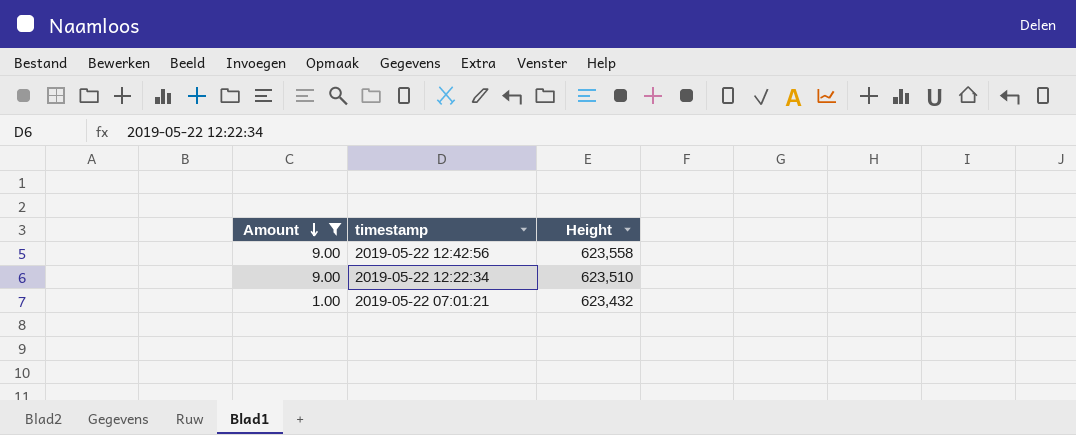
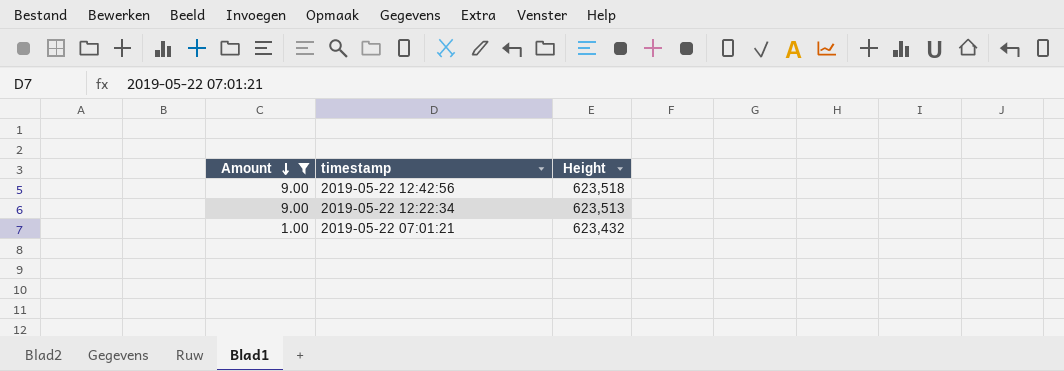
2019-05-22 12:42:56 | Height: 623,558 -> 623,518
2019-05-22 12:22:34 | Height: 623,510 -> 623,513

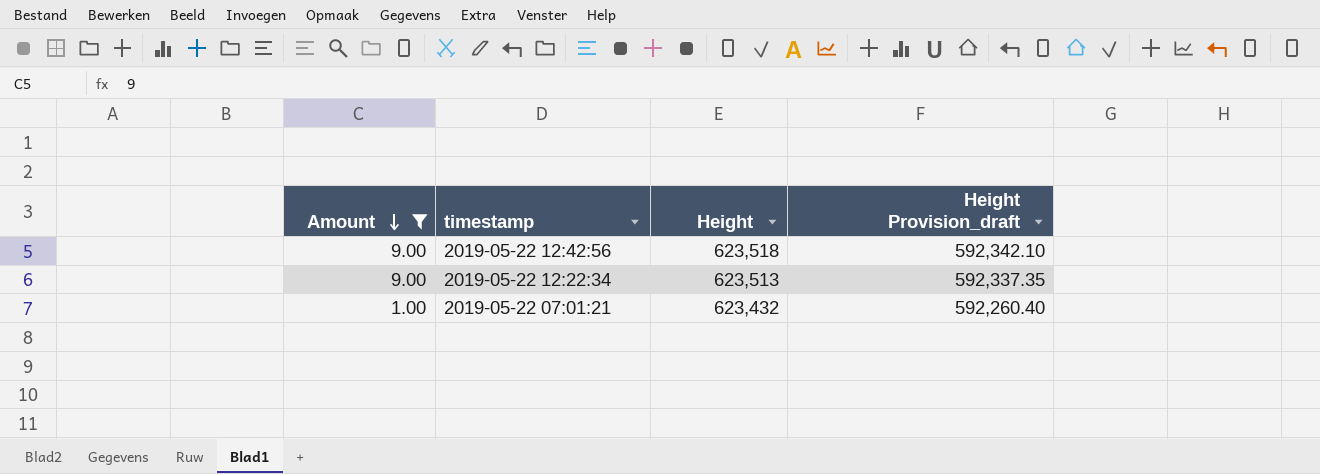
column Height Provision_draft | formula: none -> [Height] * 0.95

